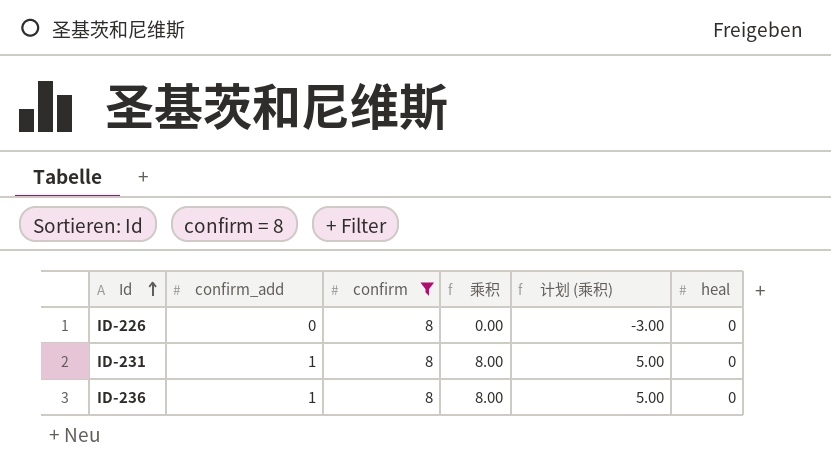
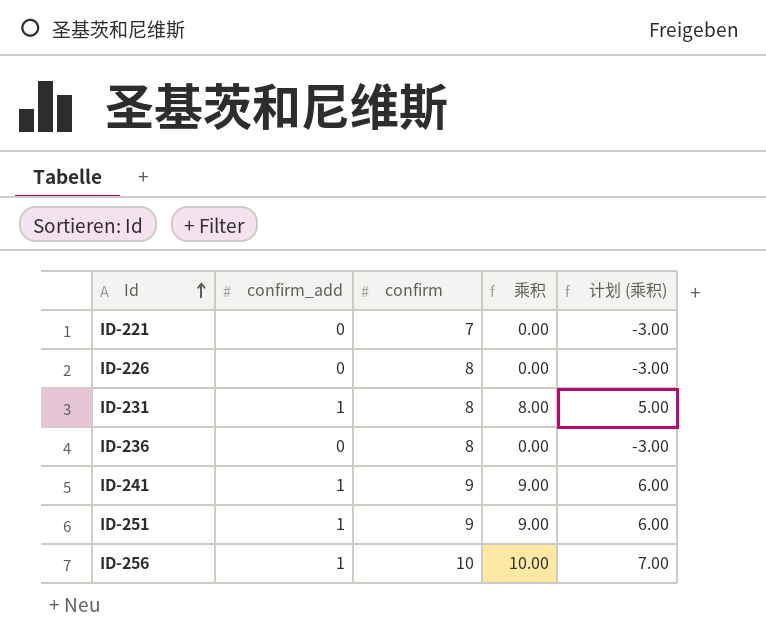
filter: confirm = 8 -> none
column heal | position: 6 -> none
ID-236 | confirm_add: 1 -> 0
ID-236 | 乘积: 8.00 -> 0.00
ID-236 | 计划 (乘积): 5.00 -> -3.00

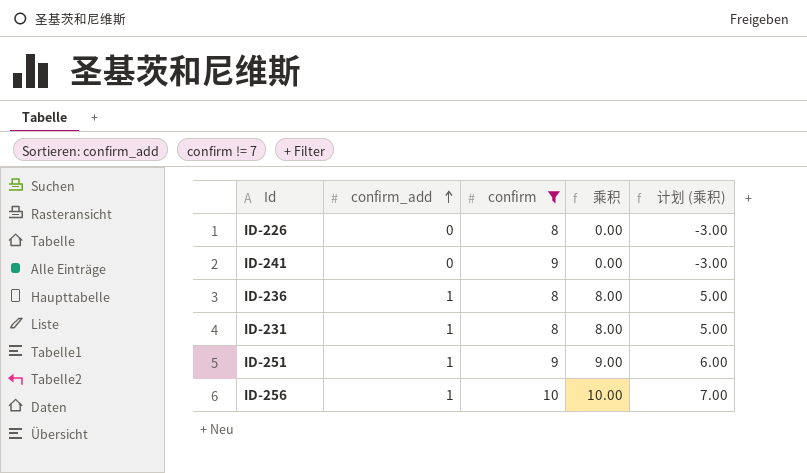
filter: none -> confirm != 7
row order: Id ascending -> confirm_add ascending
ID-241 | confirm_add: 1 -> 0
ID-241 | 乘积: 9.00 -> 0.00
ID-241 | 计划 (乘积): 6.00 -> -3.00
ID-236 | confirm_add: 0 -> 1
ID-236 | 乘积: 0.00 -> 8.00
ID-236 | 计划 (乘积): -3.00 -> 5.00

